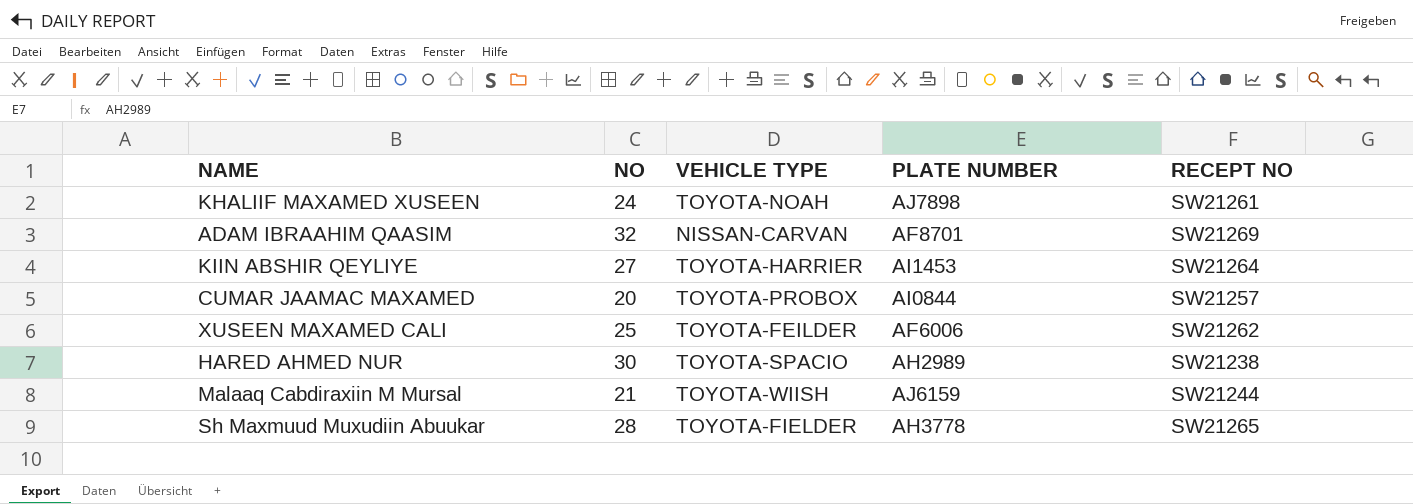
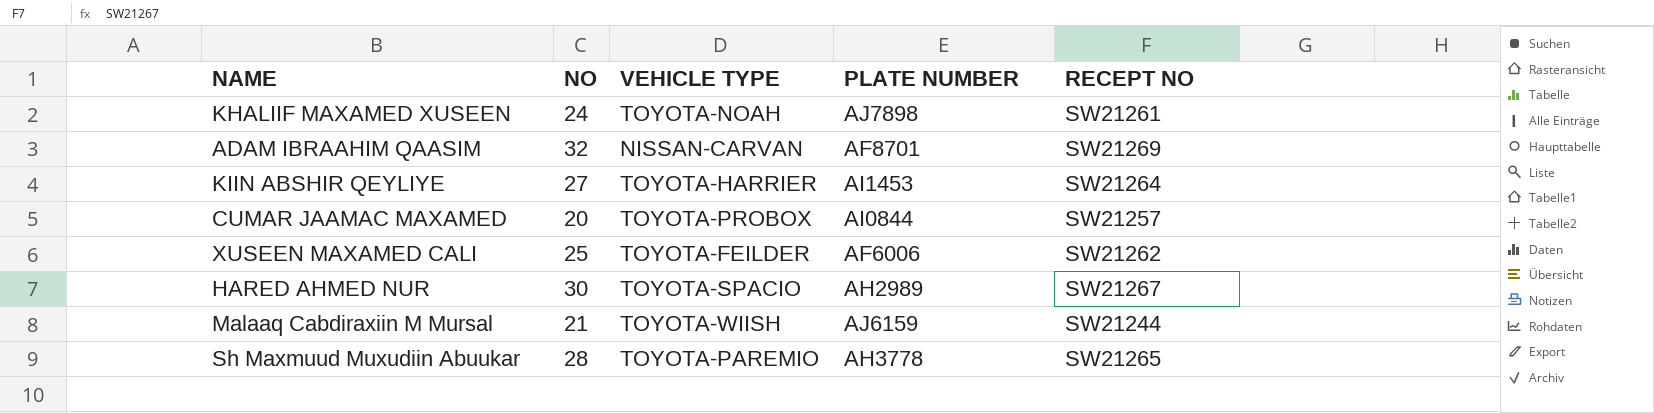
HARED AHMED NUR | RECEPT NO: SW21238 -> SW21267
Sh Maxmuud Muxudiin Abuukar | VEHICLE TYPE: TOYOTA-FIELDER -> TOYOTA-PAREMIO

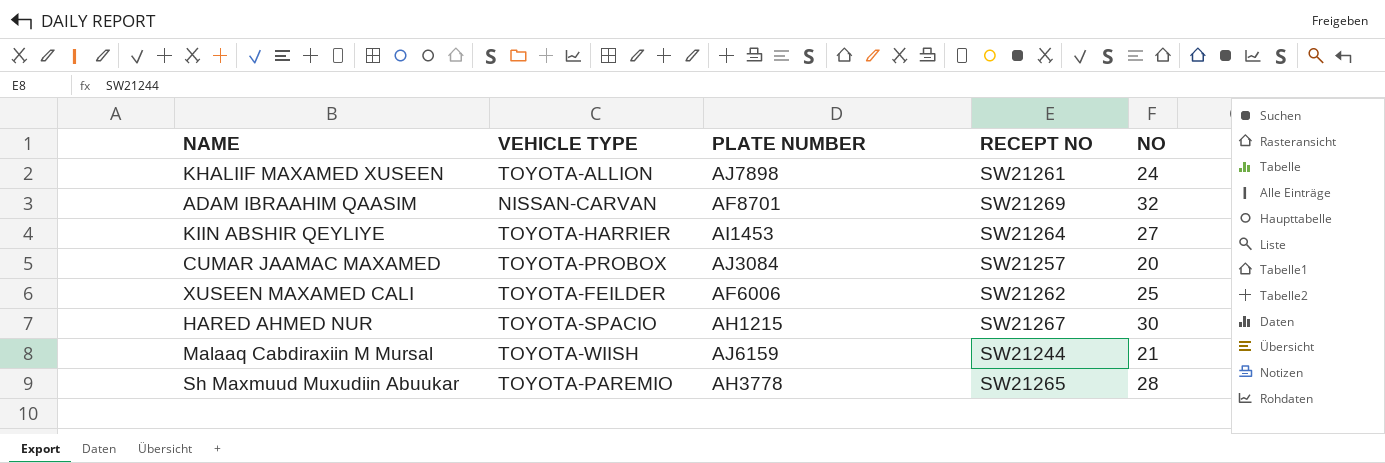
column NO | position: 2 -> 5
KHALIIF MAXAMED XUSEEN | VEHICLE TYPE: TOYOTA-NOAH -> TOYOTA-ALLION
CUMAR JAAMAC MAXAMED | PLATE NUMBER: AI0844 -> AJ3084
HARED AHMED NUR | PLATE NUMBER: AH2989 -> AH1215

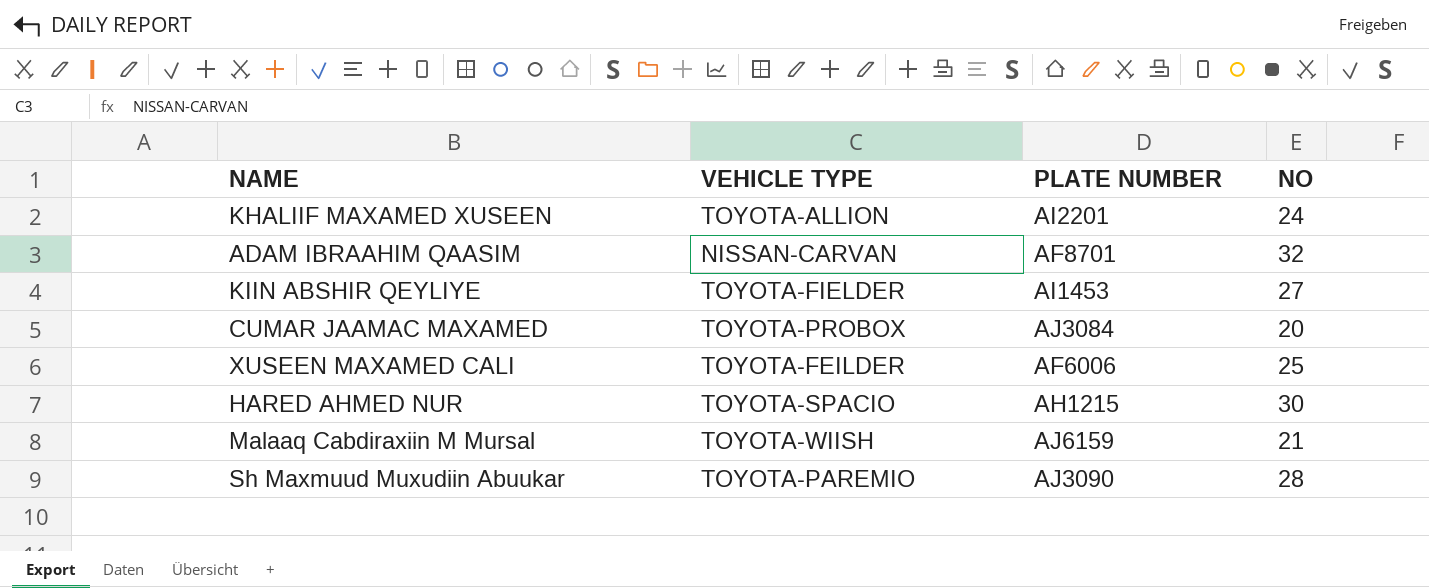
column RECEPT NO | position: 4 -> none
KHALIIF MAXAMED XUSEEN | PLATE NUMBER: AJ7898 -> AI2201
KIIN ABSHIR QEYLIYE | VEHICLE TYPE: TOYOTA-HARRIER -> TOYOTA-FIELDER
Sh Maxmuud Muxudiin Abuukar | PLATE NUMBER: AH3778 -> AJ3090

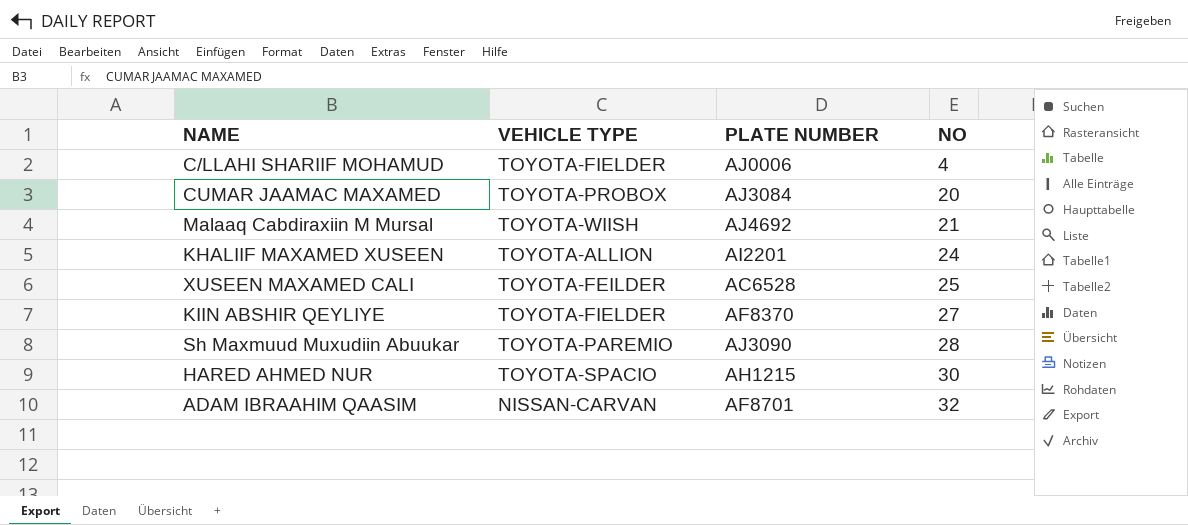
row order: none -> NO ascending
row C/LLAHI SHARIIF MOHAMUD: none -> TOYOTA-FIELDER | AJ0006 | 4
Malaaq Cabdiraxiin M Mursal | PLATE NUMBER: AJ6159 -> AJ4692
XUSEEN MAXAMED CALI | PLATE NUMBER: AF6006 -> AC6528
KIIN ABSHIR QEYLIYE | PLATE NUMBER: AI1453 -> AF8370

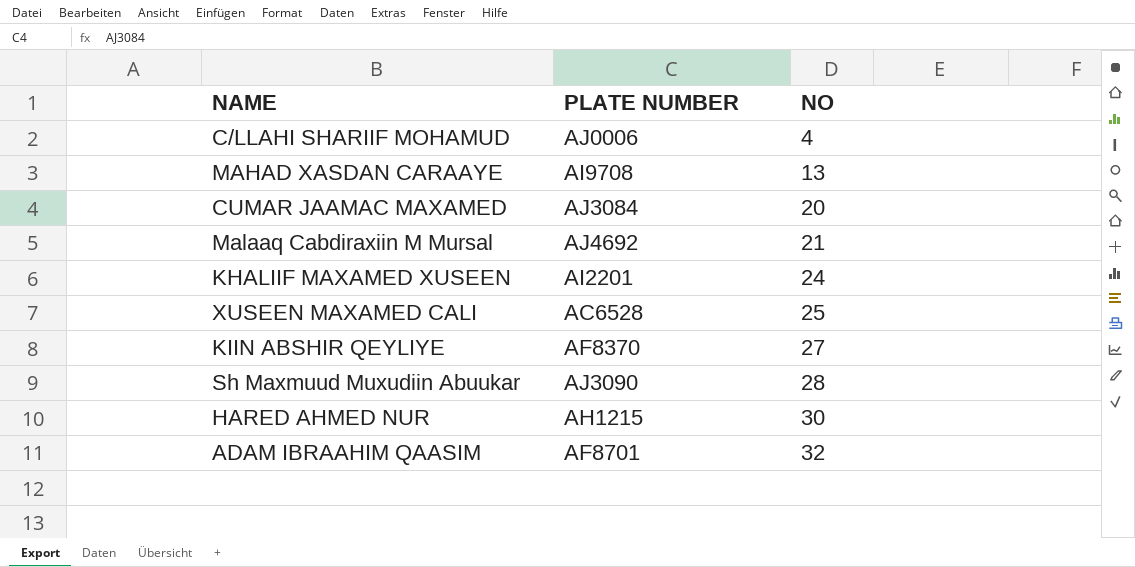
column VEHICLE TYPE | position: 2 -> none
row MAHAD XASDAN CARAAYE: none -> AI9708 | 13

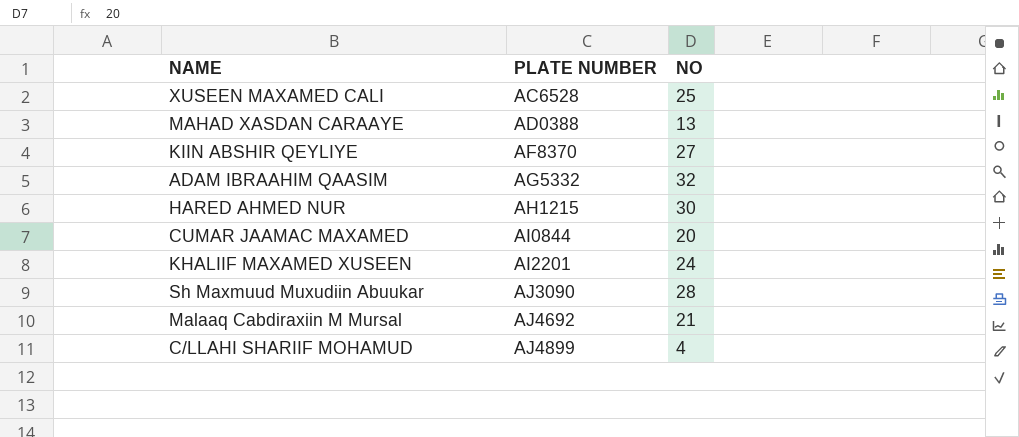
row order: NO ascending -> PLATE NUMBER ascending
MAHAD XASDAN CARAAYE | PLATE NUMBER: AI9708 -> AD0388
ADAM IBRAAHIM QAASIM | PLATE NUMBER: AF8701 -> AG5332
CUMAR JAAMAC MAXAMED | PLATE NUMBER: AJ3084 -> AI0844
C/LLAHI SHARIIF MOHAMUD | PLATE NUMBER: AJ0006 -> AJ4899

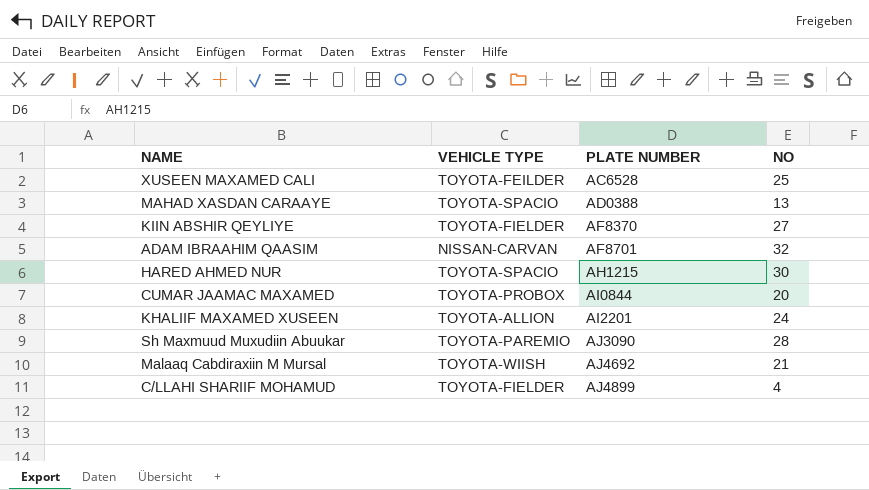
column VEHICLE TYPE | position: none -> 2
ADAM IBRAAHIM QAASIM | PLATE NUMBER: AG5332 -> AF8701

